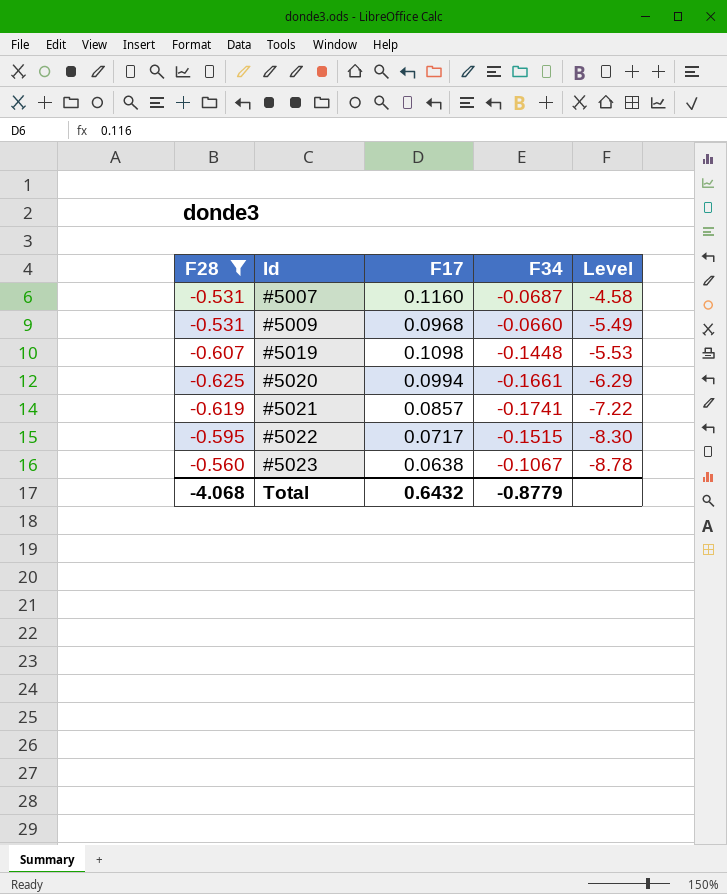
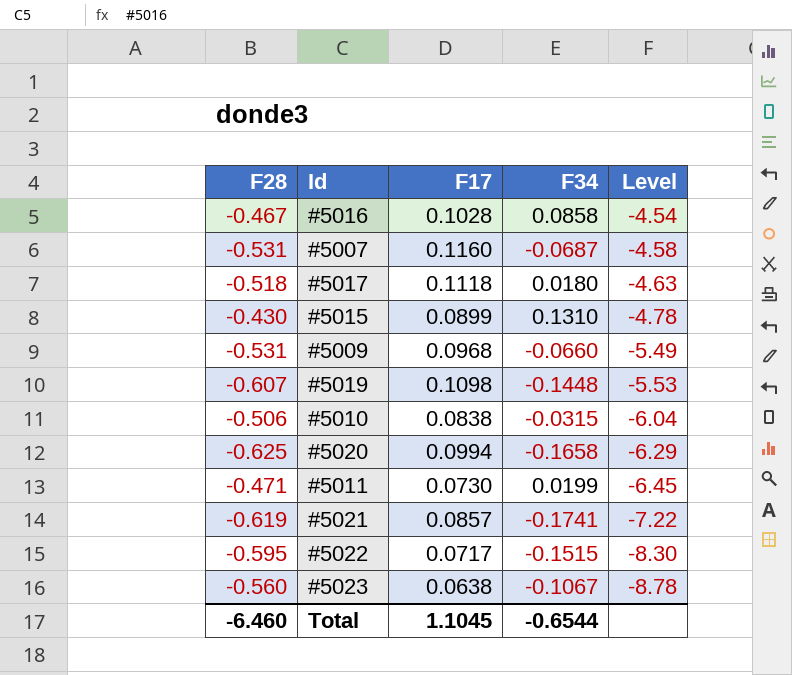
filter: F28 <= -0.531 -> none
#5020 | F34: -0.1661 -> -0.1658
Total | F28: -4.068 -> -6.460
Total | F17: 0.6432 -> 1.1045
Total | F34: -0.8779 -> -0.6544

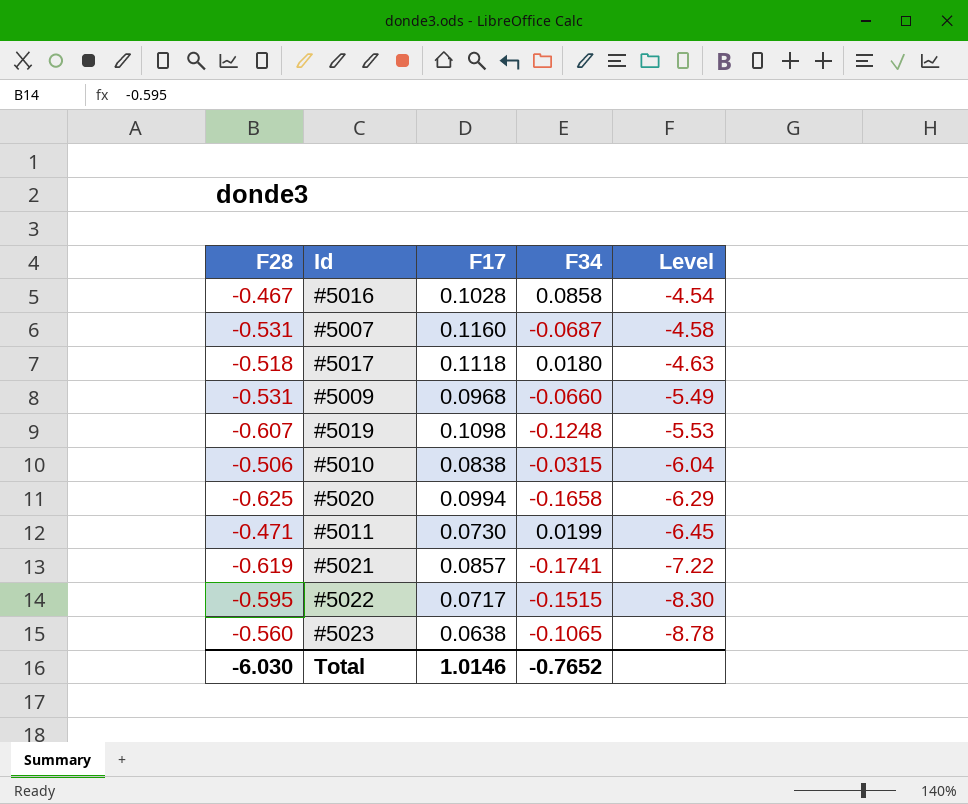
row #5015: -0.430 | 0.0899 | 0.1310 | -4.78 -> none
#5019 | F34: -0.1448 -> -0.1248
#5023 | F34: -0.1067 -> -0.1065
Total | F28: -6.460 -> -6.030
Total | F17: 1.1045 -> 1.0146
Total | F34: -0.6544 -> -0.7652

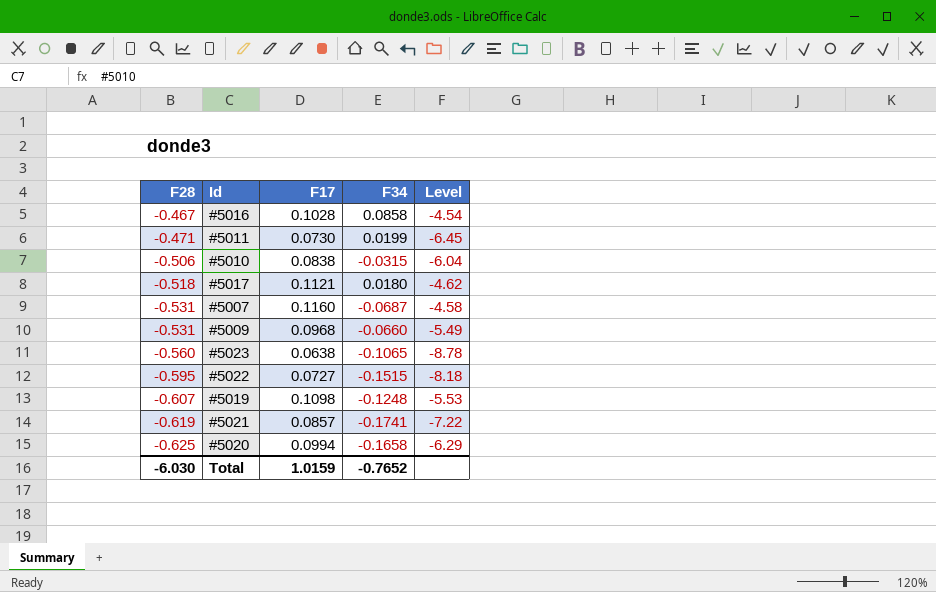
row order: Level descending -> F28 descending
#5017 | F17: 0.1118 -> 0.1121
#5017 | Level: -4.63 -> -4.62
#5022 | F17: 0.0717 -> 0.0727
#5022 | Level: -8.30 -> -8.18
Total | F17: 1.0146 -> 1.0159

